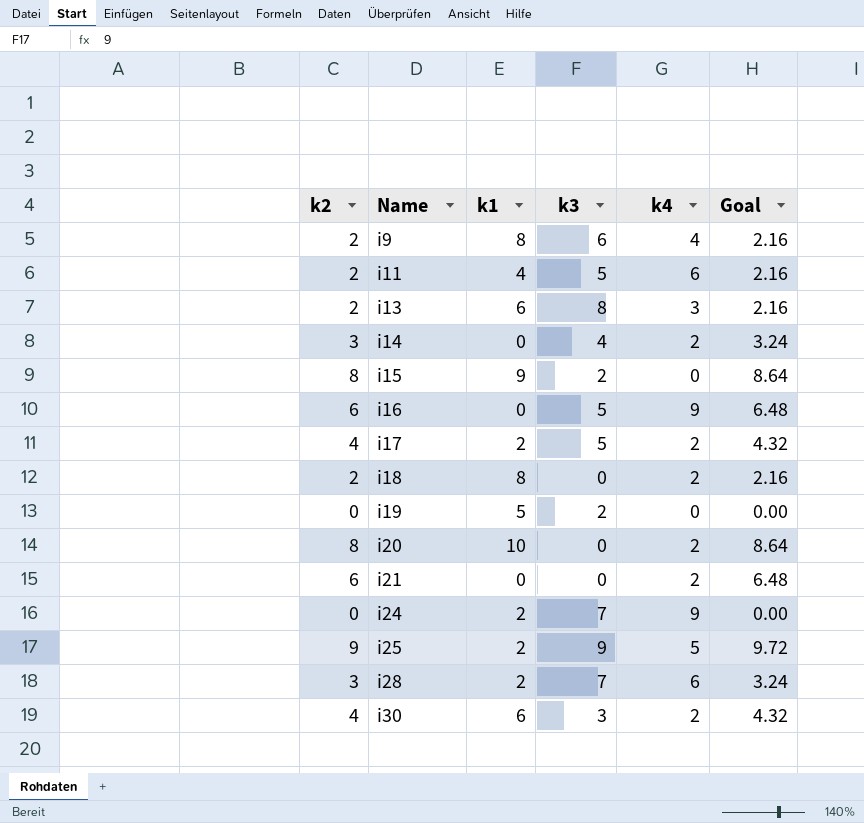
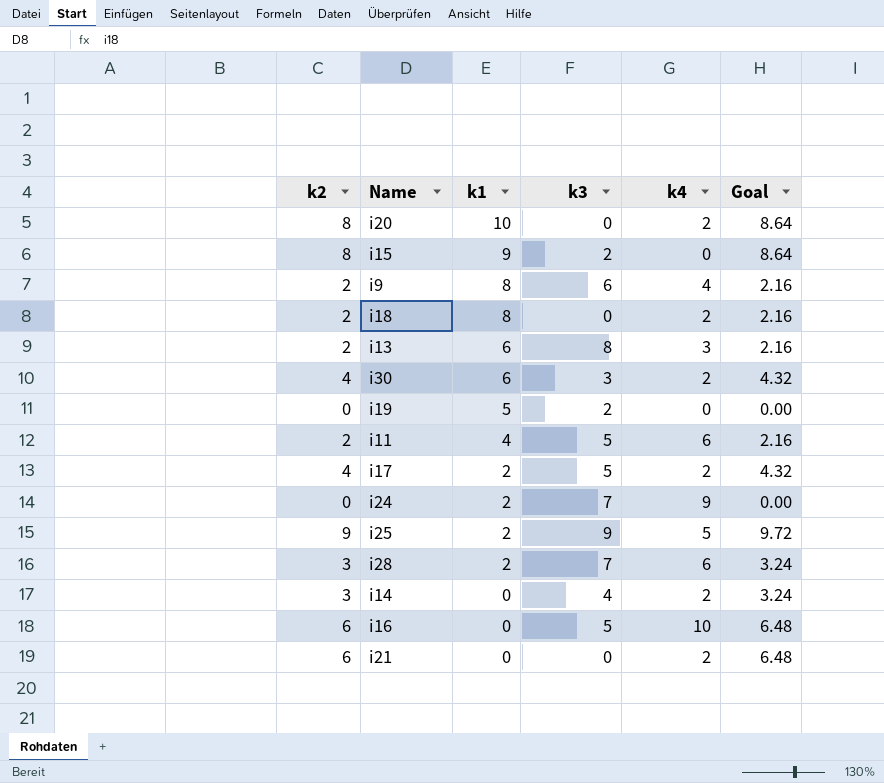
row order: Name ascending -> k1 descending
i16 | k4: 9 -> 10

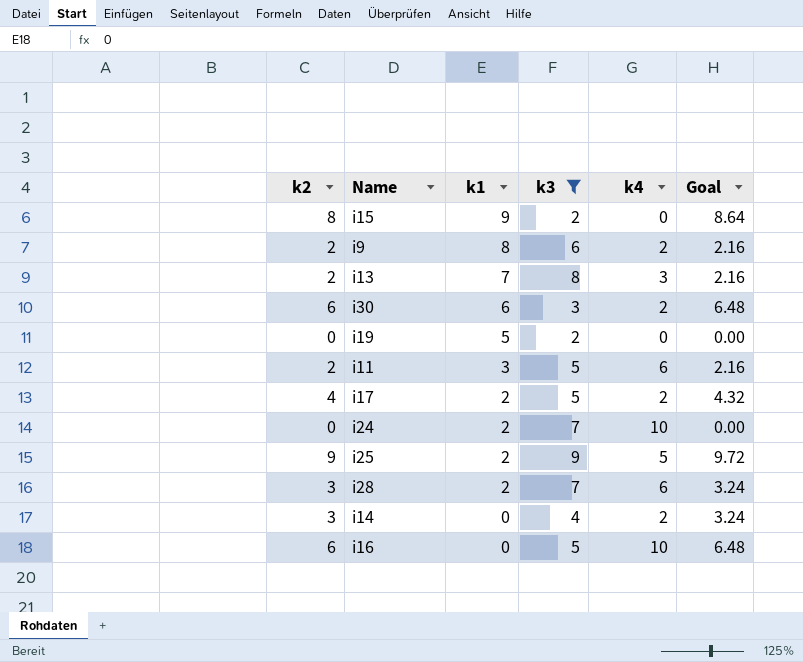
filter: none -> k3 != 0
i9 | k4: 4 -> 2
i13 | k1: 6 -> 7
i30 | k2: 4 -> 6
i30 | Goal: 4.32 -> 6.48
i11 | k1: 4 -> 3
i24 | k4: 9 -> 10

